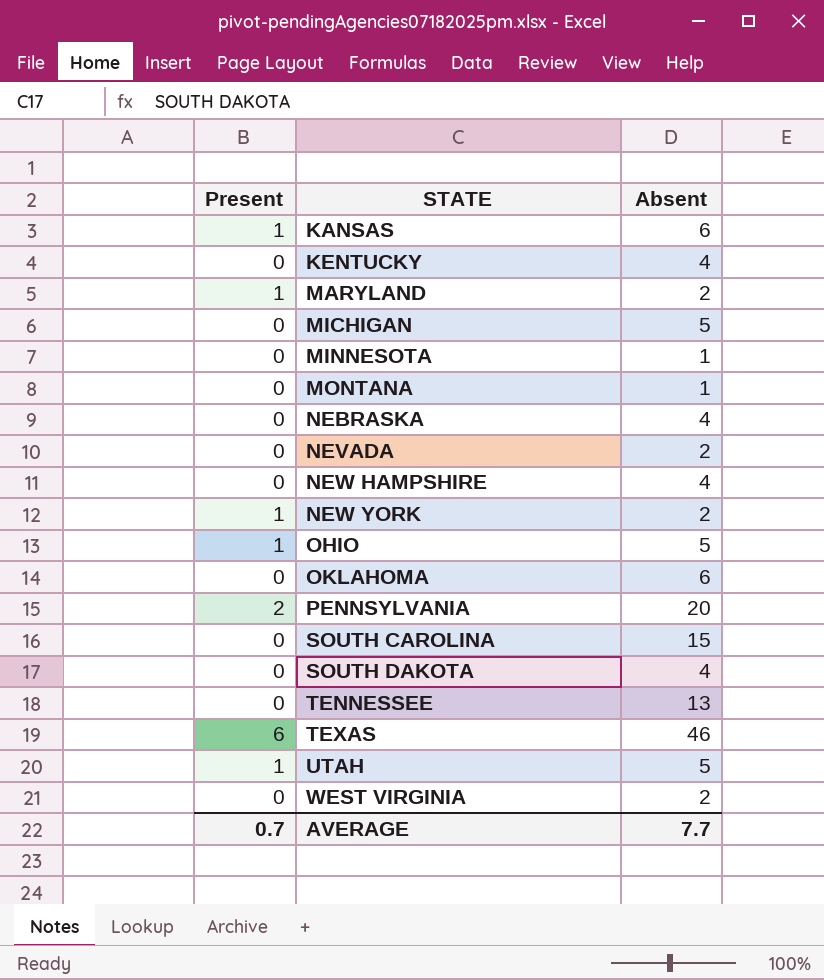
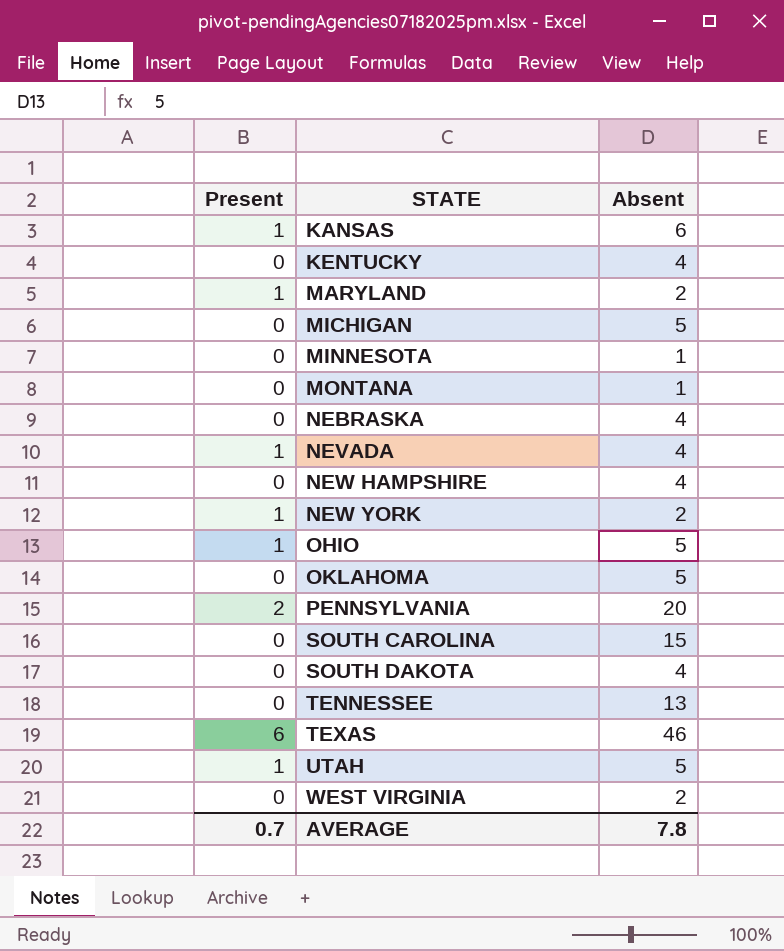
NEVADA | Present: 0 -> 1
NEVADA | Absent: 2 -> 4
OKLAHOMA | Absent: 6 -> 5
AVERAGE | Absent: 7.7 -> 7.8

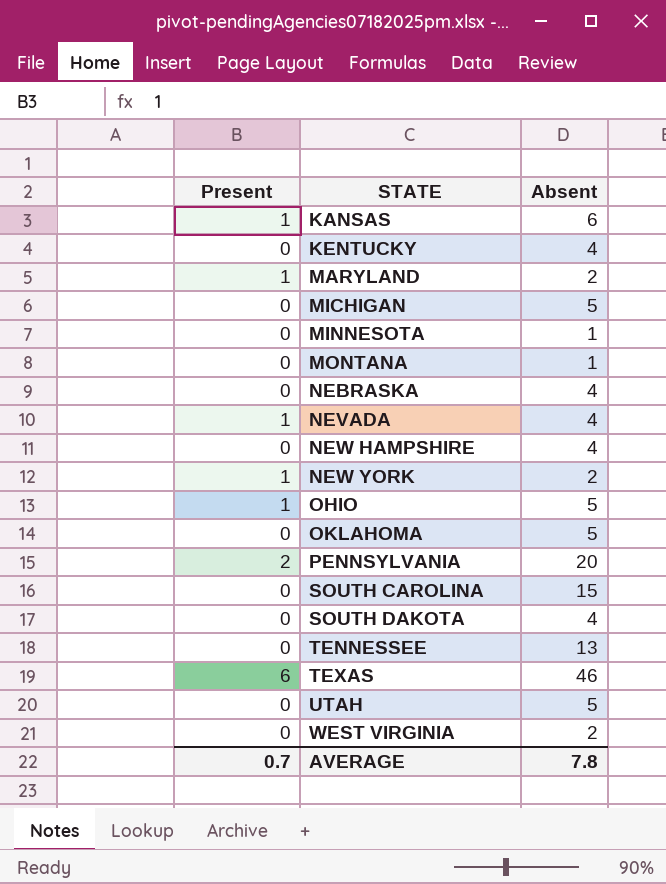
UTAH | Present: 1 -> 0

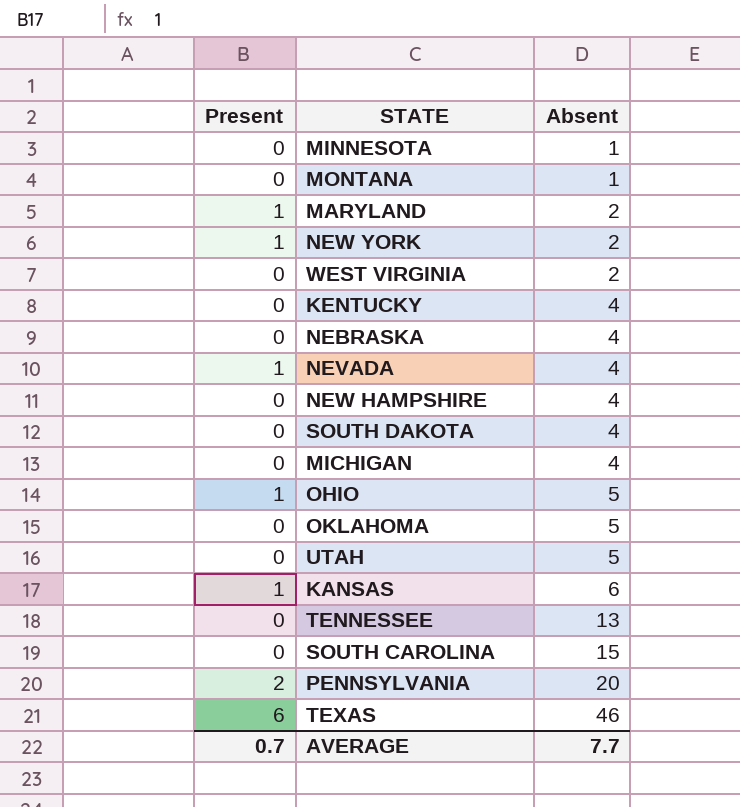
row order: STATE ascending -> Absent ascending
MICHIGAN | Absent: 5 -> 4
AVERAGE | Absent: 7.8 -> 7.7

